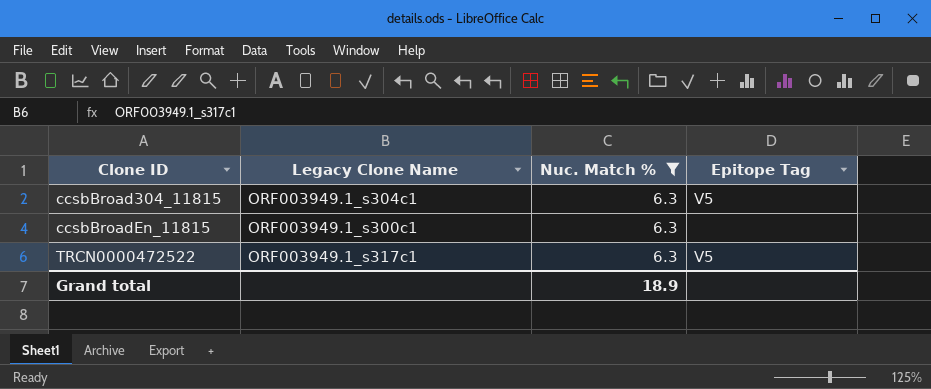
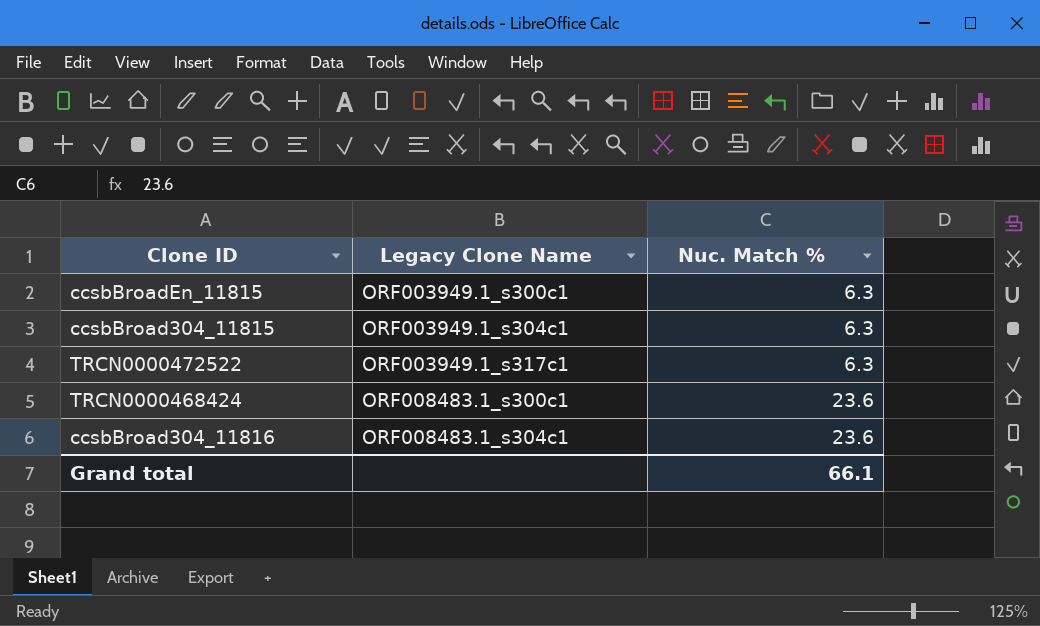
filter: Nuc. Match % = 6.3 -> none
row order: Clone ID ascending -> Legacy Clone Name ascending
column Epitope Tag | position: 4 -> none
Grand total | Nuc. Match %: 18.9 -> 66.1

